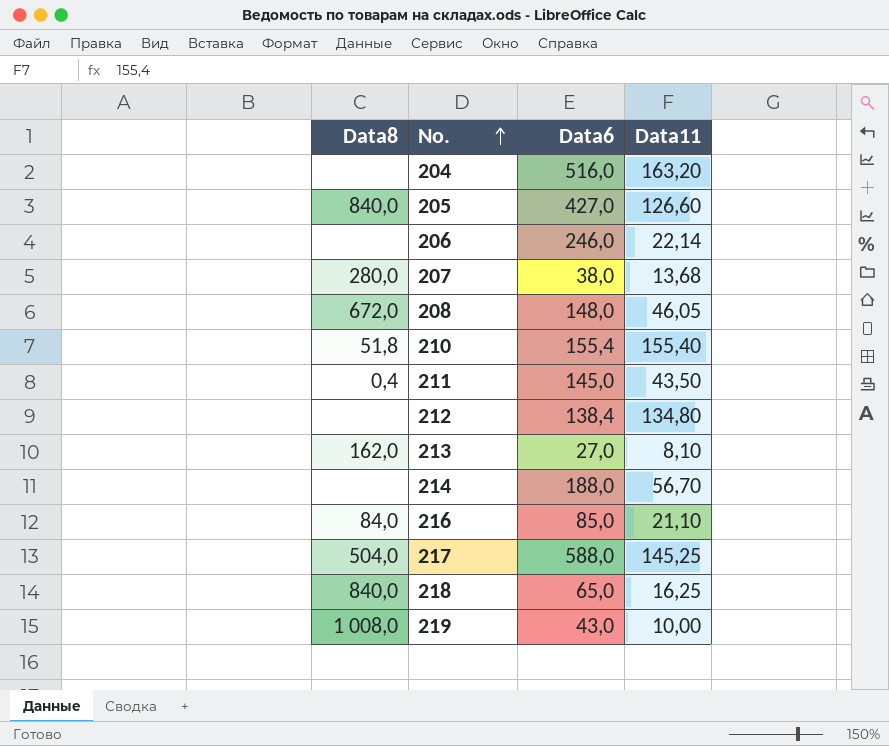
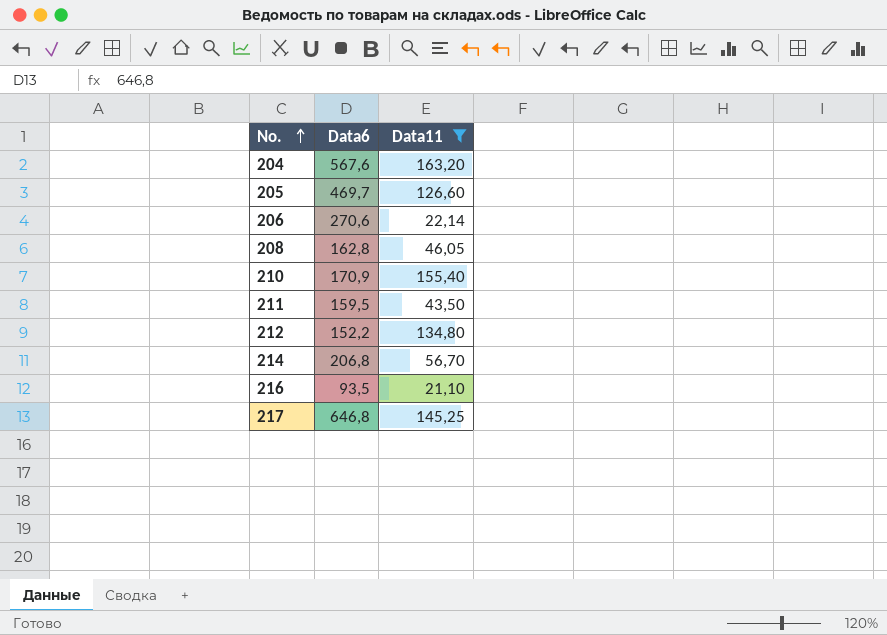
filter: none -> Data11 >= 21,10
column Data8 | position: 1 -> none
204 | Data6: 516,0 -> 567,6
205 | Data6: 427,0 -> 469,7
206 | Data6: 246,0 -> 270,6
208 | Data6: 148,0 -> 162,8
210 | Data6: 155,4 -> 170,9
211 | Data6: 145,0 -> 159,5
212 | Data6: 138,4 -> 152,2
214 | Data6: 188,0 -> 206,8
216 | Data6: 85,0 -> 93,5
217 | Data6: 588,0 -> 646,8

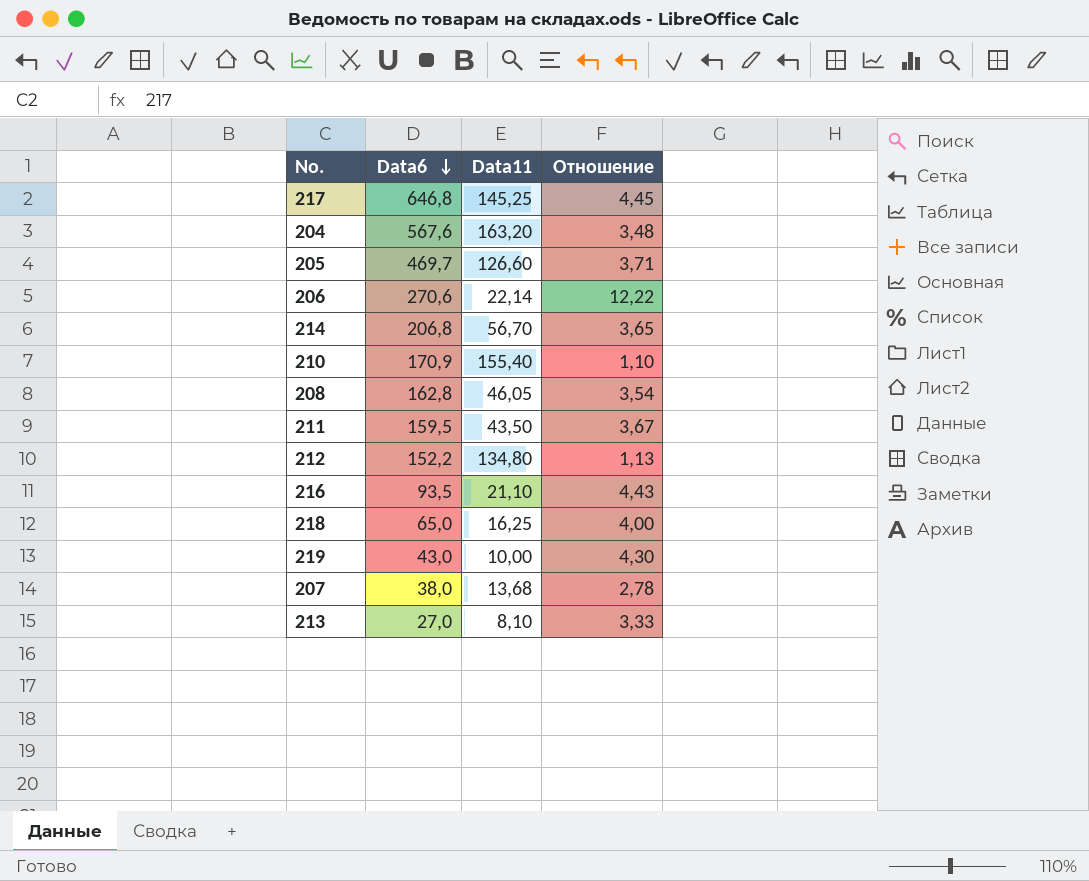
filter: Data11 >= 21,10 -> none
row order: No. ascending -> Data6 descending
column Отношение | formula: none -> [Data6] / [Data11]

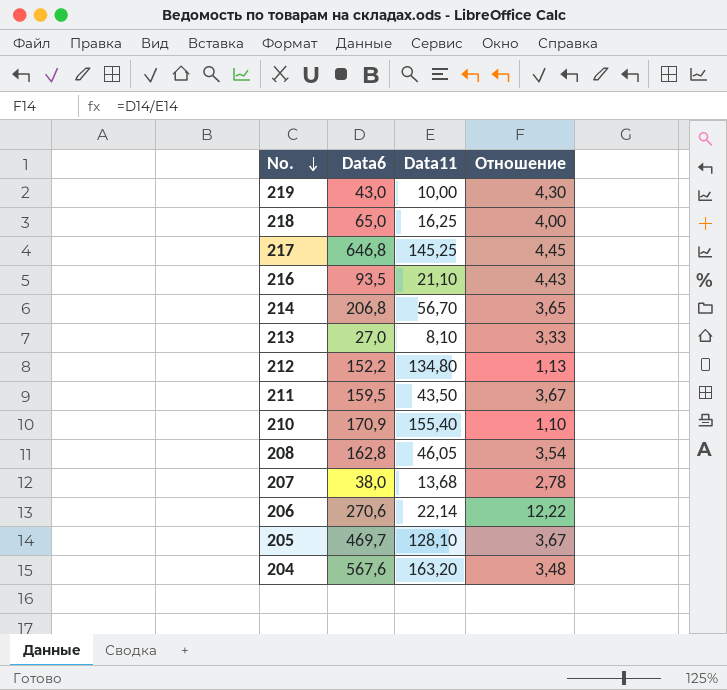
row order: Data6 descending -> No. descending
205 | Data11: 126,60 -> 128,10
205 | Отношение: 3,71 -> 3,67

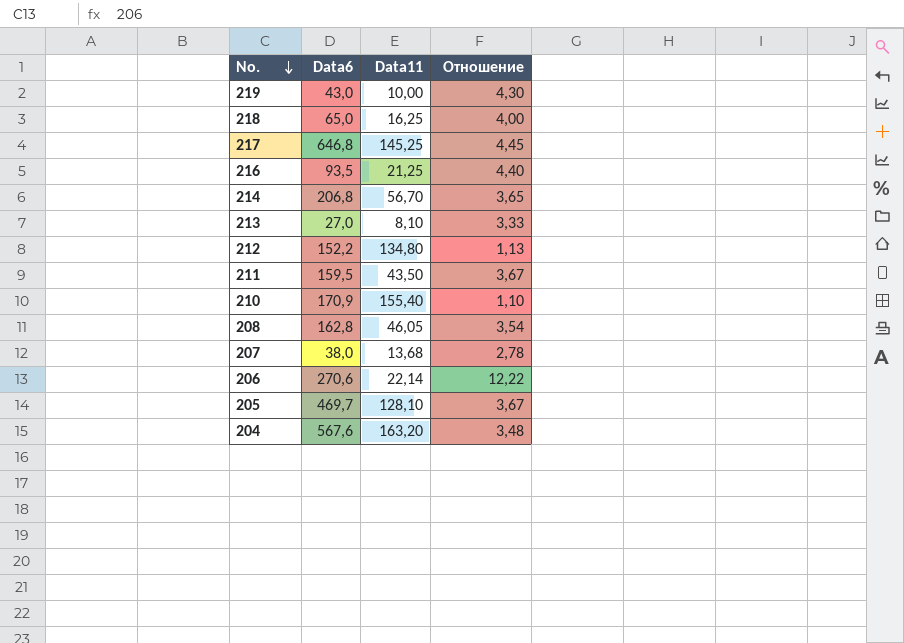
216 | Data11: 21,10 -> 21,25
216 | Отношение: 4,43 -> 4,40

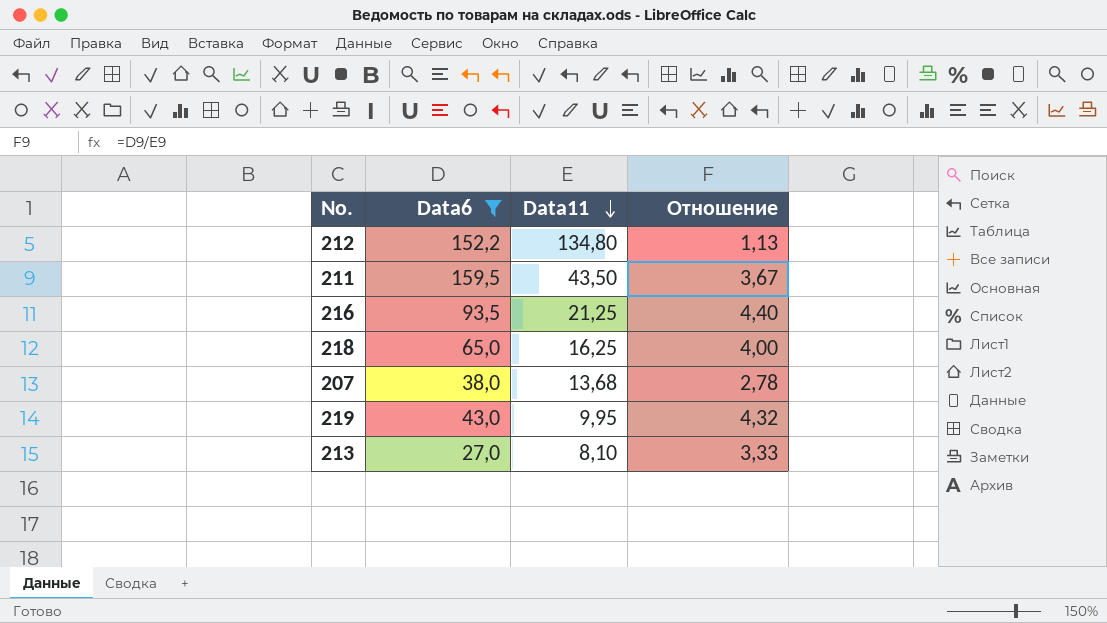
filter: none -> Data6 <= 159,5
row order: No. descending -> Data11 descending
219 | Data11: 10,00 -> 9,95
219 | Отношение: 4,30 -> 4,32

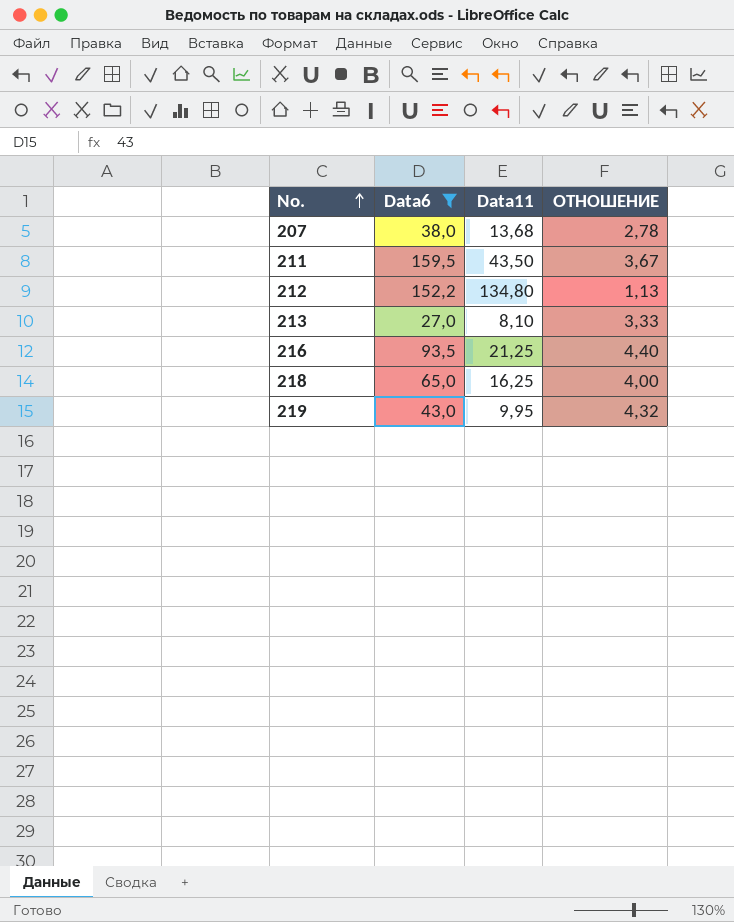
row order: Data11 descending -> No. ascending
column name: Отношение -> ОТНОШЕНИЕ

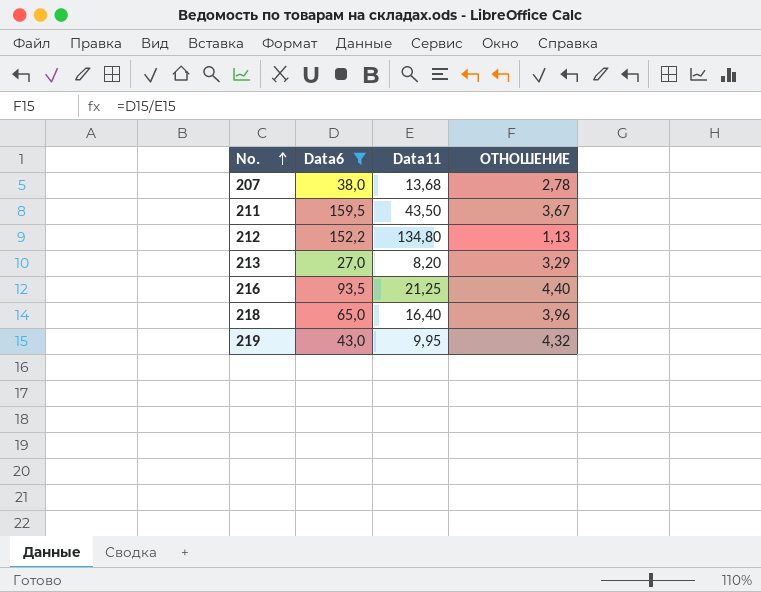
213 | Data11: 8,10 -> 8,20
213 | ОТНОШЕНИЕ: 3,33 -> 3,29
218 | Data11: 16,25 -> 16,40
218 | ОТНОШЕНИЕ: 4,00 -> 3,96

